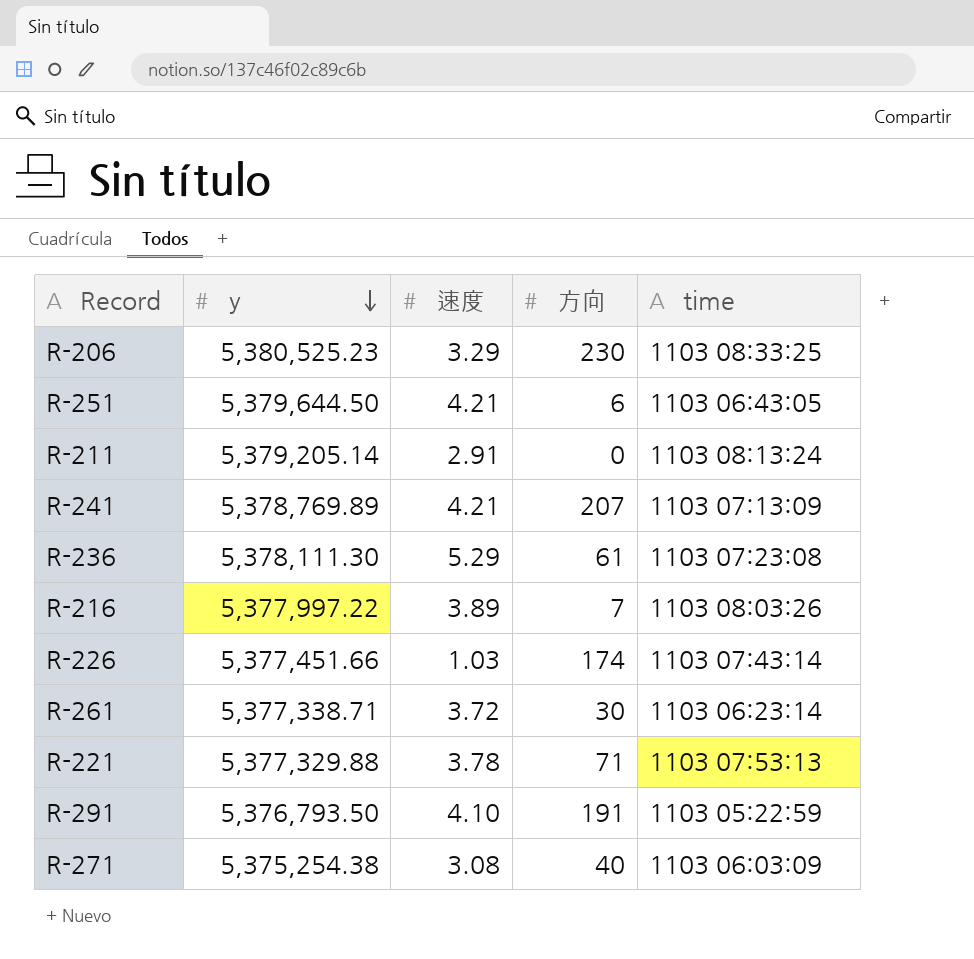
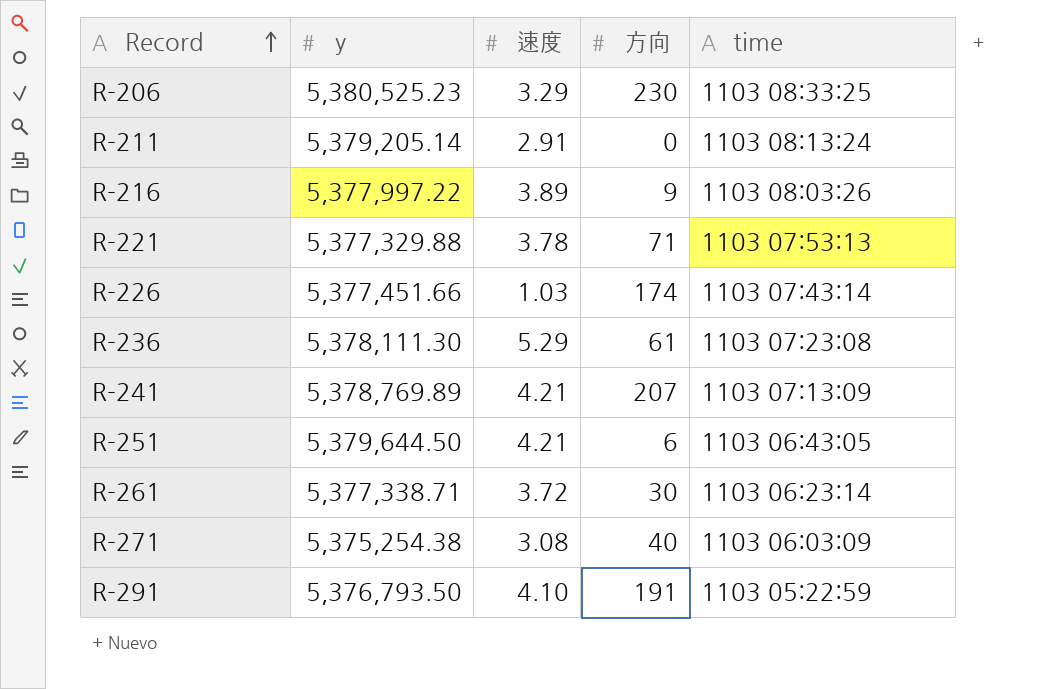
row order: y descending -> Record ascending
R-216 | 方向: 7 -> 9

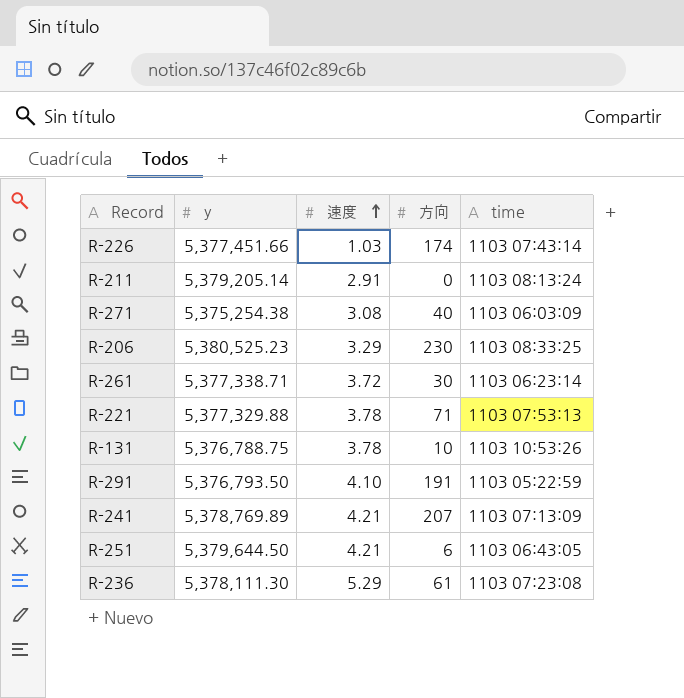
row order: Record ascending -> 速度 ascending
row R-216: 5,377,997.22 | 3.89 | 9 | 1103 08:03:26 -> none
row R-131: none -> 5,376,788.75 | 3.78 | 10 | 1103 10:53:26

